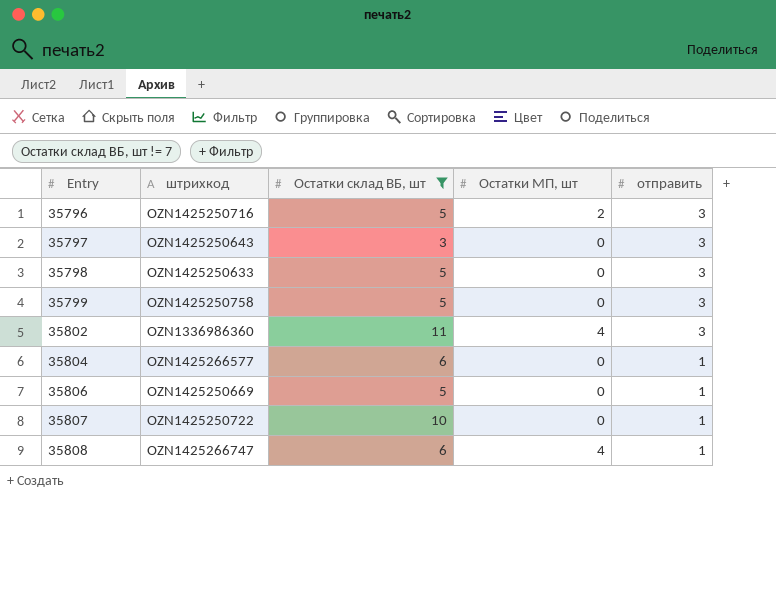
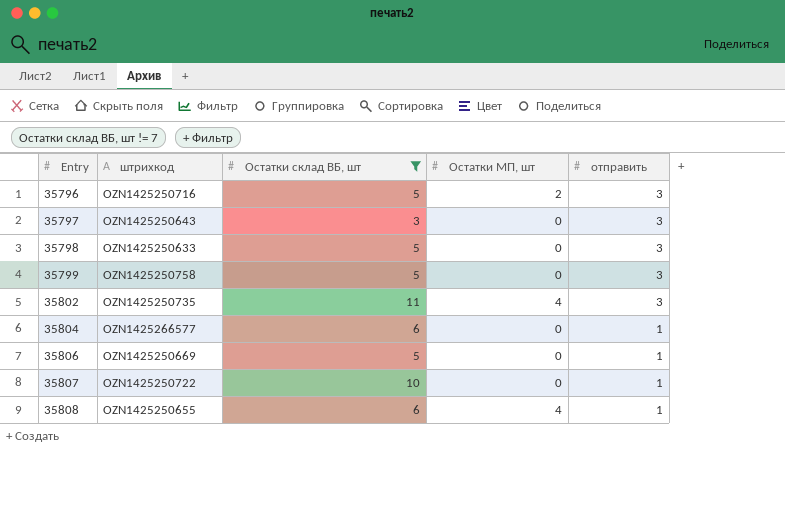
35802 | штрихкод: OZN1336986360 -> OZN1425250735
35808 | штрихкод: OZN1425266747 -> OZN1425250655

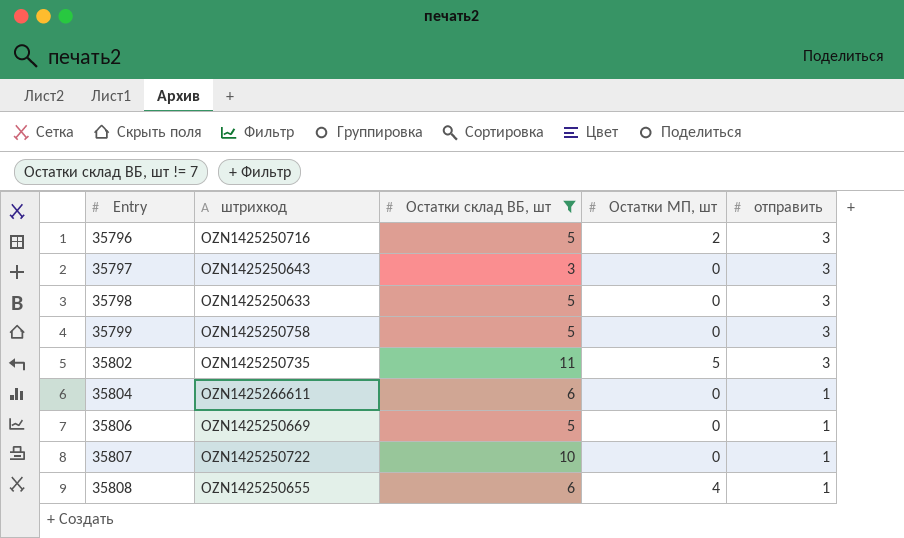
35802 | Остатки МП, шт: 4 -> 5
35804 | штрихкод: OZN1425266577 -> OZN1425266611

